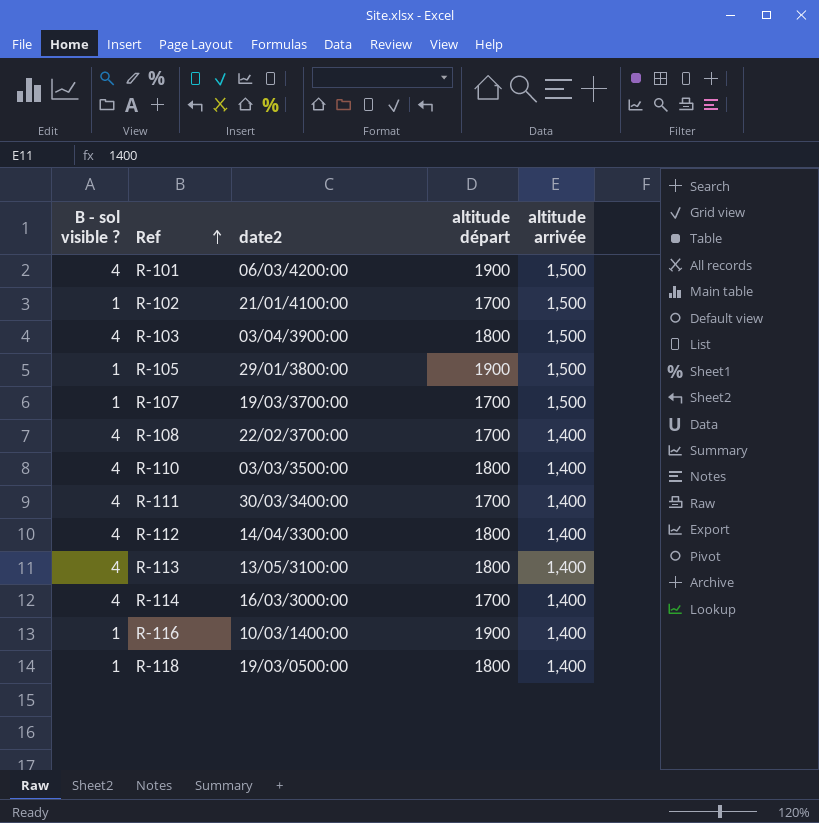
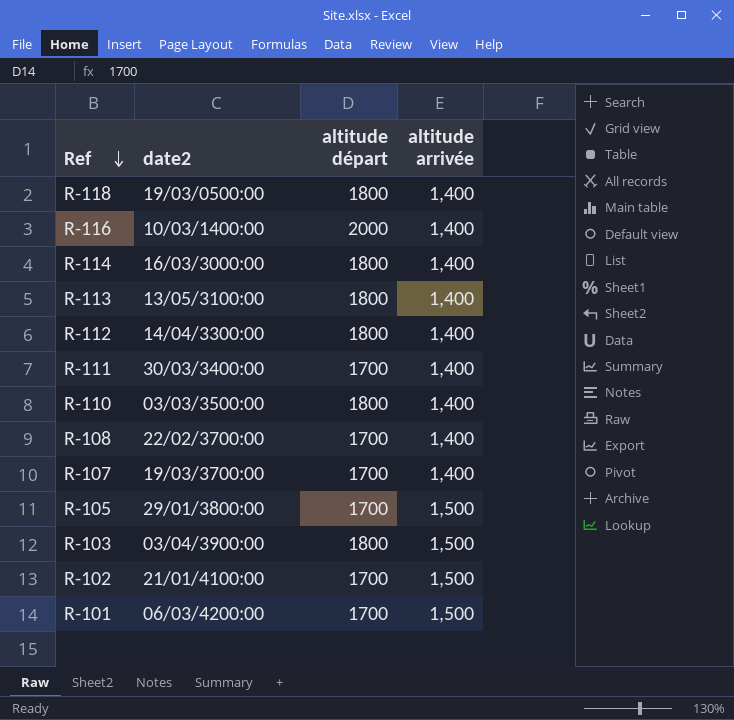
row order: Ref ascending -> Ref descending
column B - sol visible ? | position: 1 -> none
R-116 | altitude départ: 1900 -> 2000
R-114 | altitude départ: 1700 -> 1800
R-107 | altitude arrivée: 1,500 -> 1,400
R-105 | altitude départ: 1900 -> 1700
R-101 | altitude départ: 1900 -> 1700

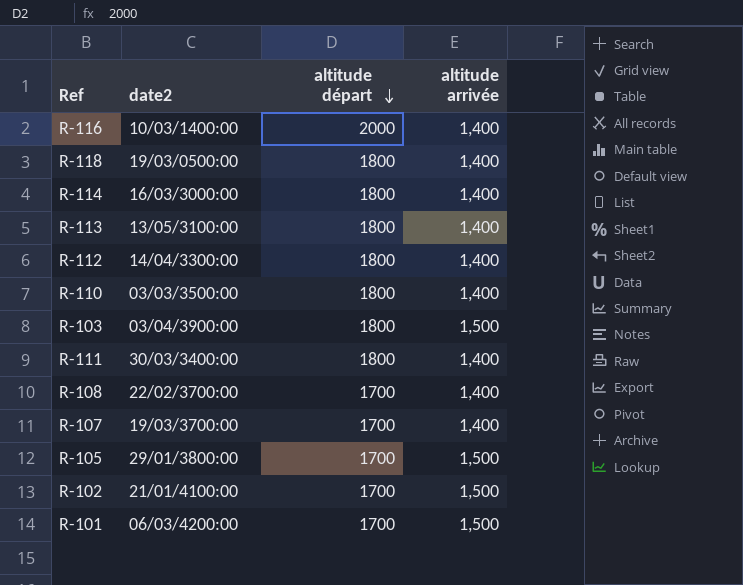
row order: Ref descending -> altitude départ descending
R-111 | altitude départ: 1700 -> 1800

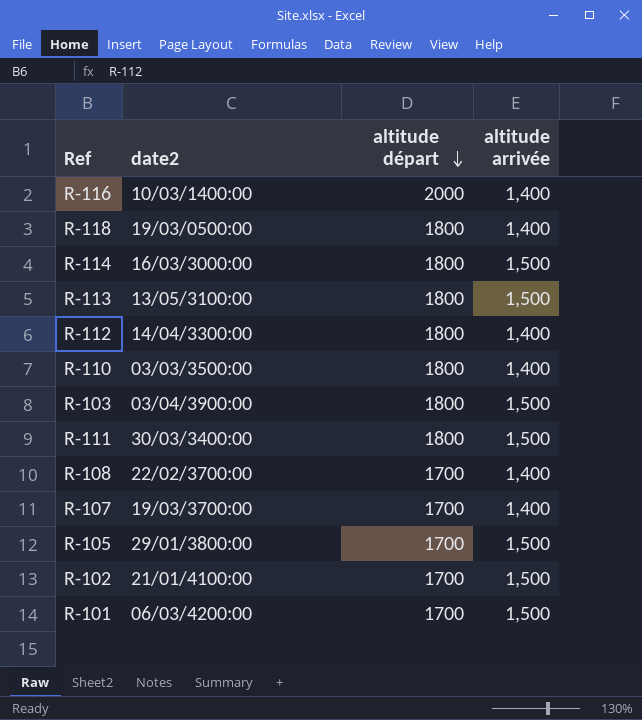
R-114 | altitude arrivée: 1,400 -> 1,500
R-113 | altitude arrivée: 1,400 -> 1,500
R-111 | altitude arrivée: 1,400 -> 1,500

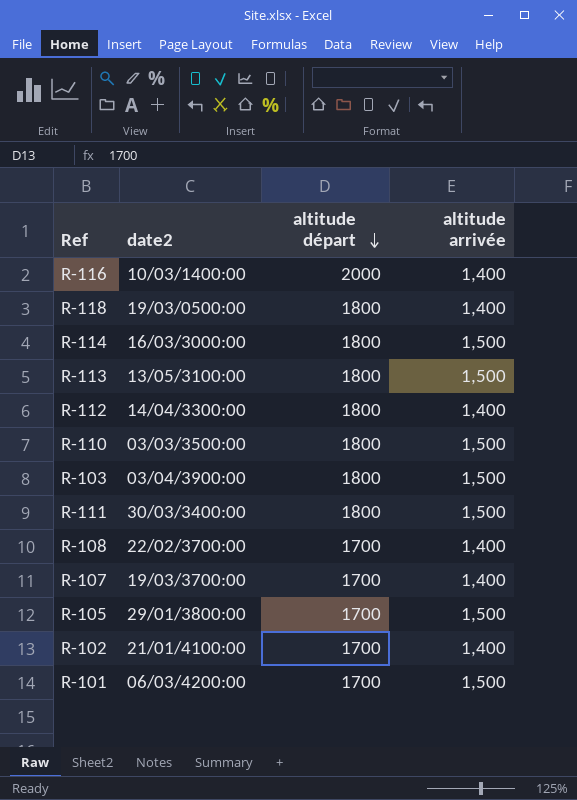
R-110 | altitude arrivée: 1,400 -> 1,500
R-102 | altitude arrivée: 1,500 -> 1,400

